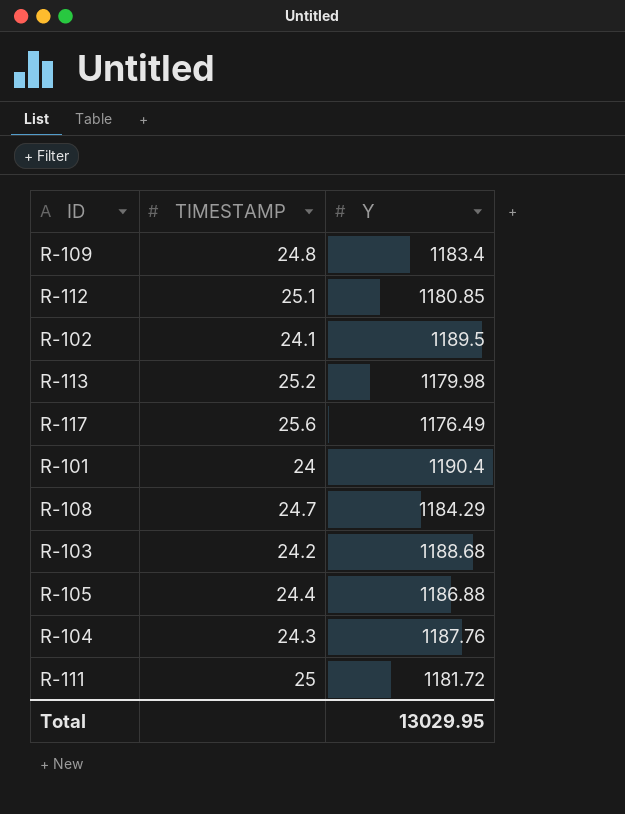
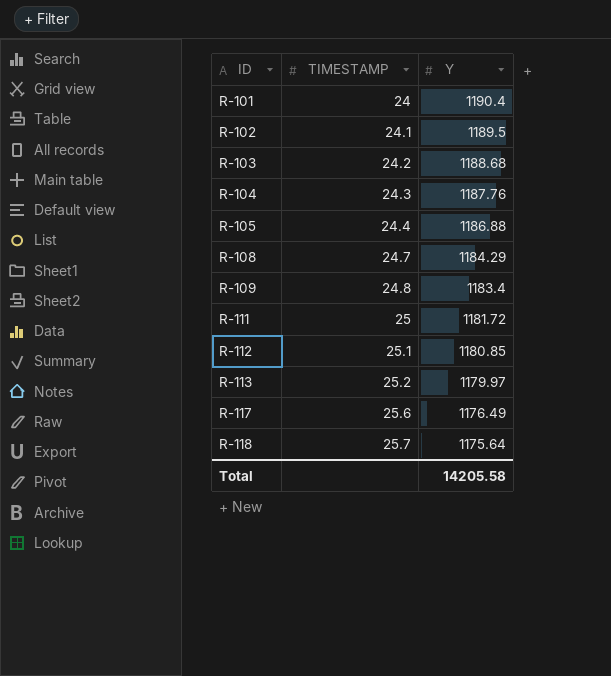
row order: none -> ID ascending
R-113 | Y: 1179.98 -> 1179.97
row R-118: none -> 25.7 | 1175.64
Total | Y: 13029.95 -> 14205.58

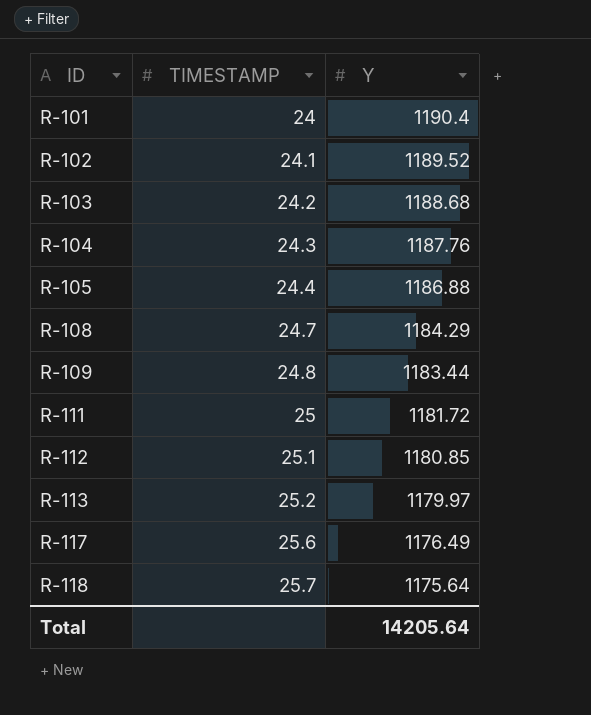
R-102 | Y: 1189.5 -> 1189.52
R-109 | Y: 1183.4 -> 1183.44
Total | Y: 14205.58 -> 14205.64

